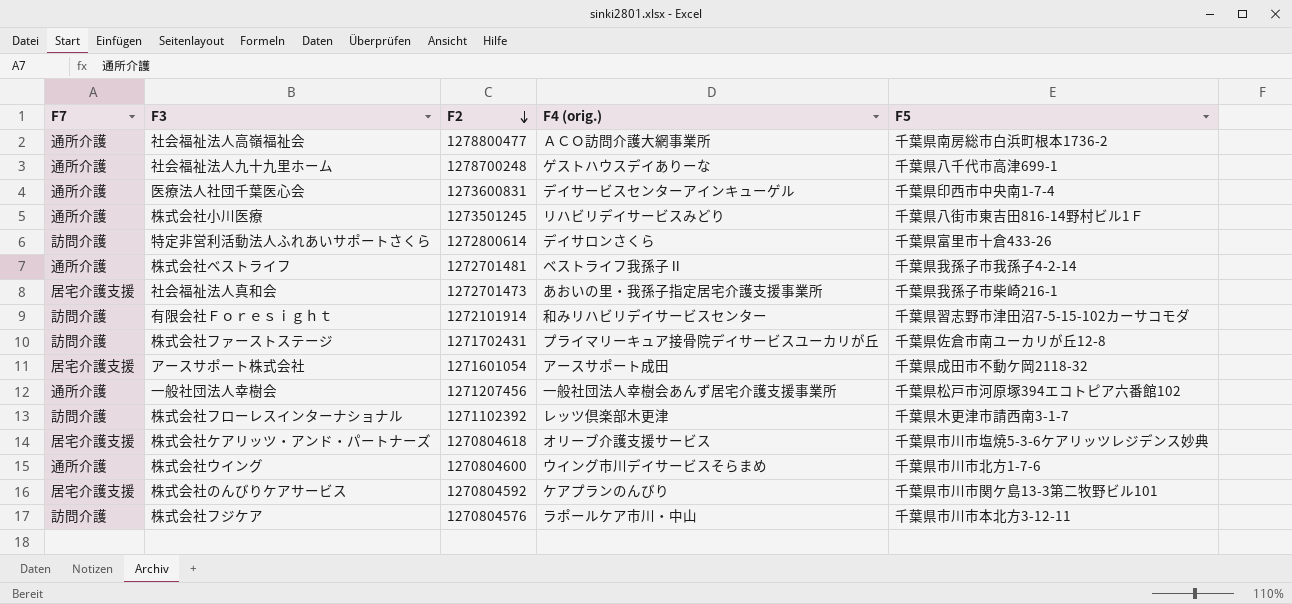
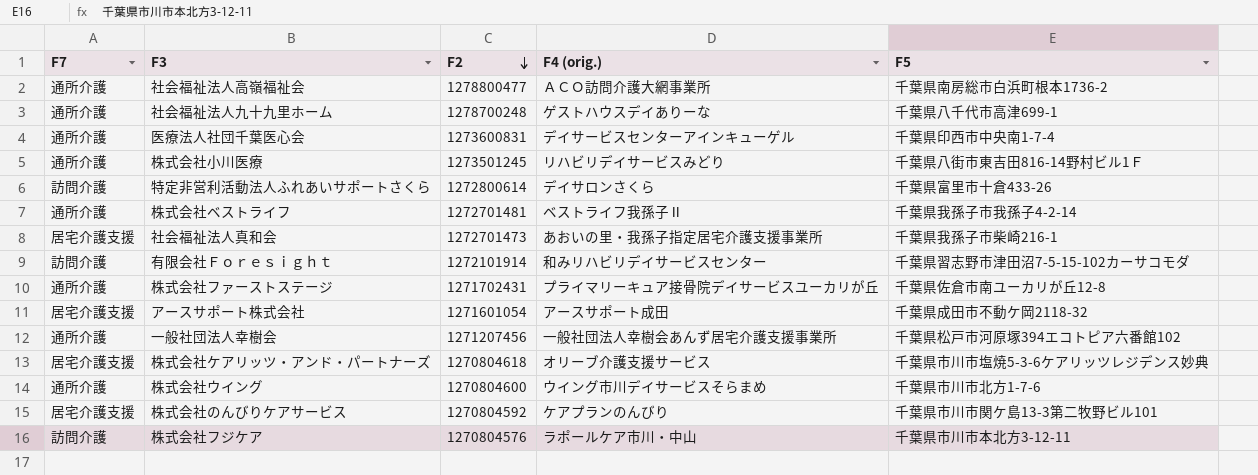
row 株式会社フローレスインターナショナル: 訪問介護 | 1271102392 | レッツ倶楽部木更津 | 千葉県木更津市請西南3-1-7 -> none
株式会社ファーストステージ | F7: 訪問介護 -> 通所介護

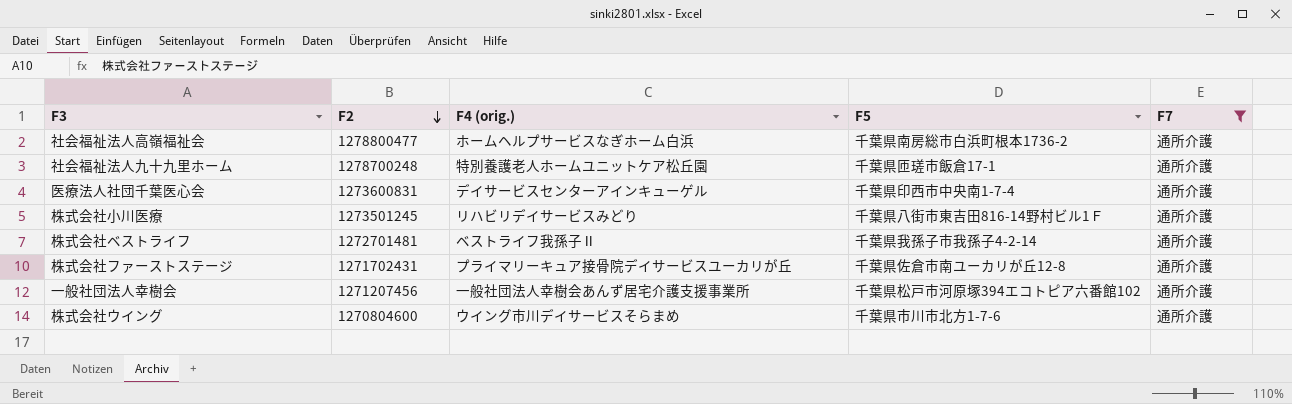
filter: none -> F7 = 通所介護
column F7 | position: 1 -> 5
社会福祉法人高嶺福祉会 | F4 (orig.): ＡＣＯ訪問介護大網事業所 -> ホームヘルプサービスなぎホーム白浜
社会福祉法人九十九里ホーム | F4 (orig.): ゲストハウスデイありーな -> 特別養護老人ホームユニットケア松丘園
社会福祉法人九十九里ホーム | F5: 千葉県八千代市高津699-1 -> 千葉県匝瑳市飯倉17-1

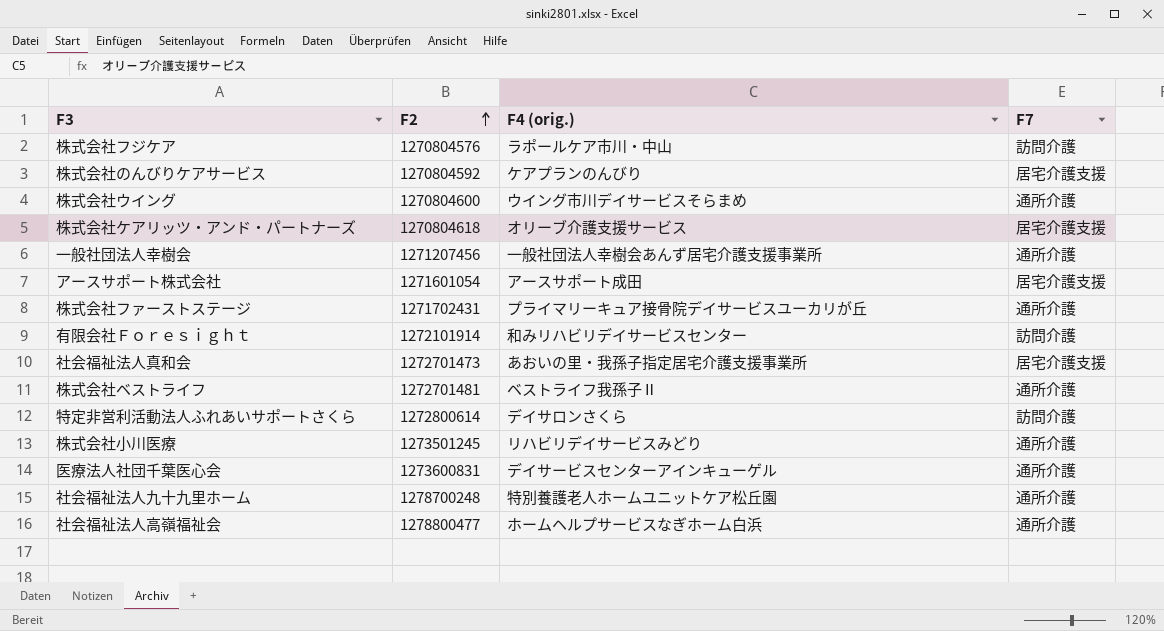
filter: F7 = 通所介護 -> none
row order: F2 descending -> F2 ascending
column F5 | position: 4 -> none

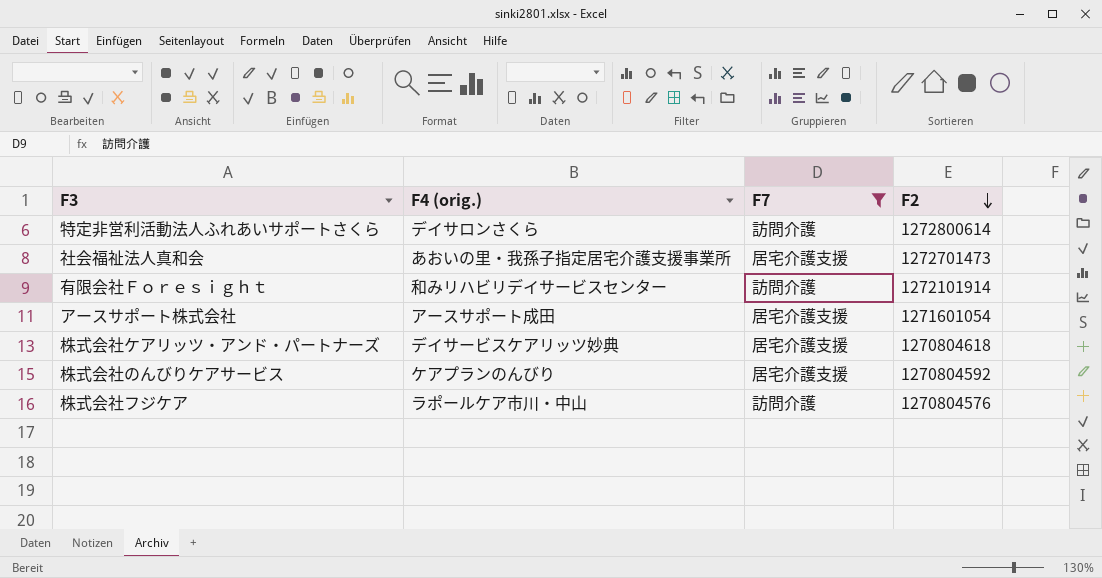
filter: none -> F7 != 通所介護
row order: F2 ascending -> F2 descending
column F2 | position: 2 -> 4
株式会社ケアリッツ・アンド・パートナーズ | F4 (orig.): オリーブ介護支援サービス -> デイサービスケアリッツ妙典

